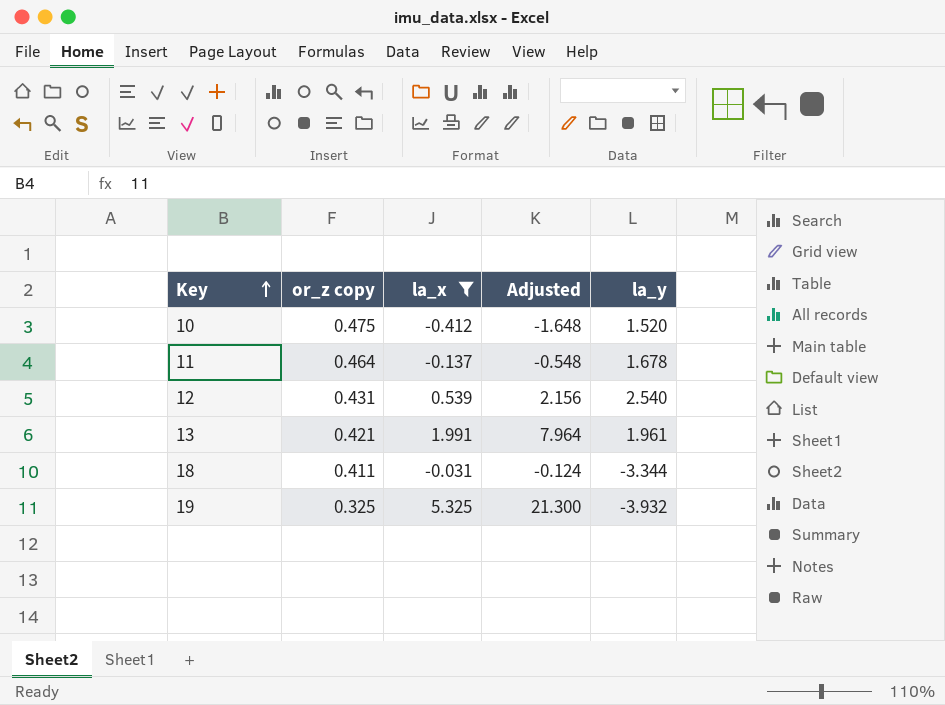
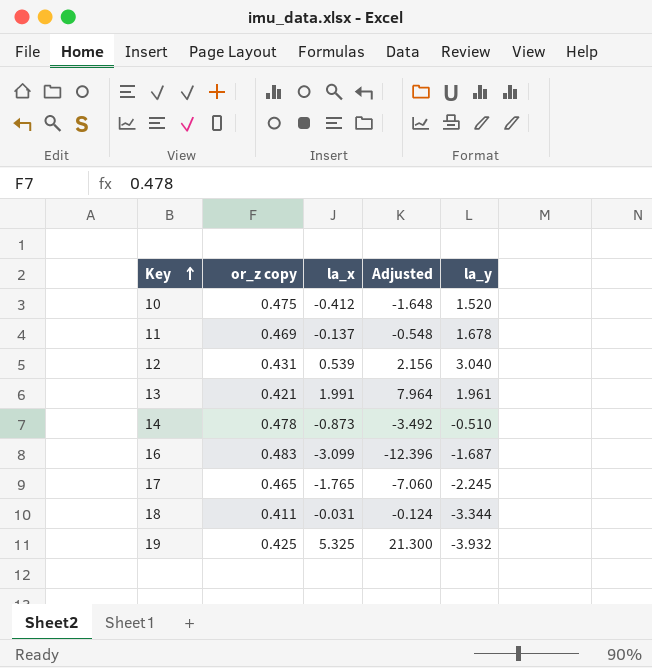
filter: la_x >= -0.412 -> none
11 | or_z copy: 0.464 -> 0.469
12 | la_y: 2.540 -> 3.040
19 | or_z copy: 0.325 -> 0.425

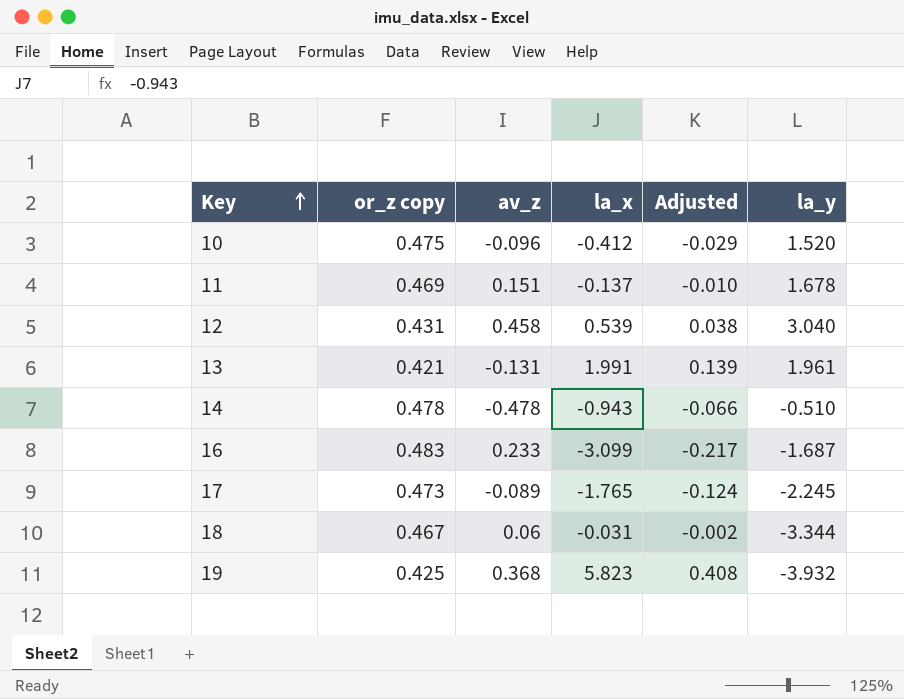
column av_z | position: none -> 3
column Adjusted | formula: [la_x] * 4 -> [la_x] * 0.07
14 | la_x: -0.873 -> -0.943
17 | or_z copy: 0.465 -> 0.473
18 | or_z copy: 0.411 -> 0.467
19 | la_x: 5.325 -> 5.823

